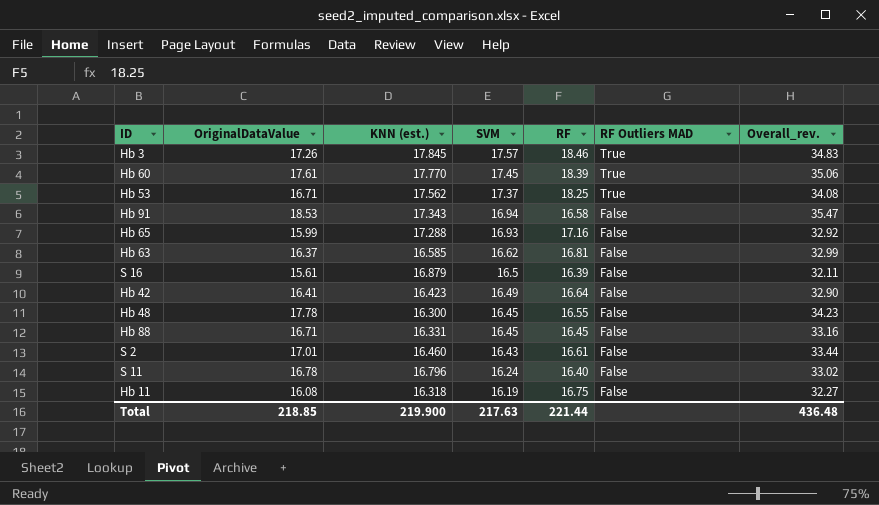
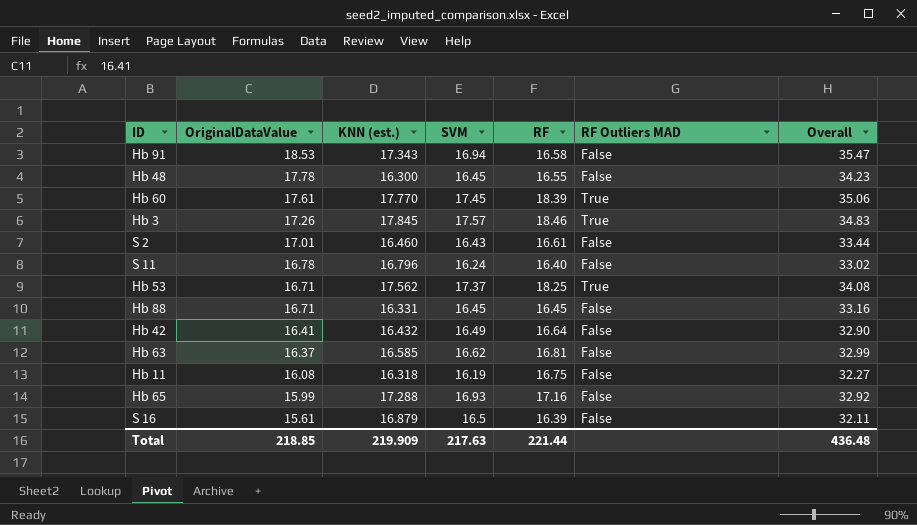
row order: SVM descending -> OriginalDataValue descending
column name: Overall_rev. -> Overall
Hb 42 | KNN (est.): 16.423 -> 16.432
Total | KNN (est.): 219.900 -> 219.909

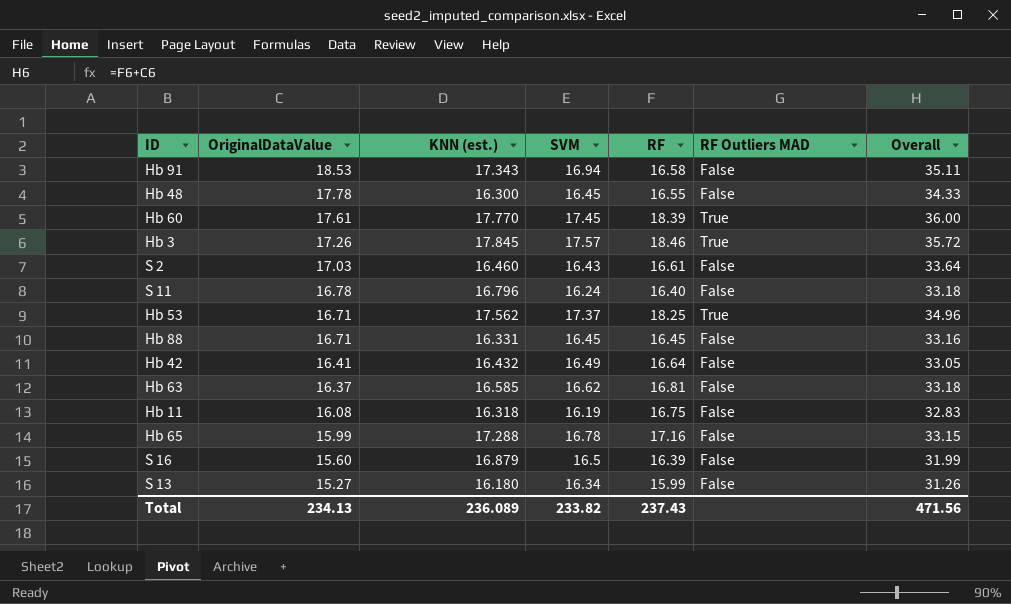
column Overall | formula: [OriginalDataValue] + [SVM] -> [OriginalDataValue] + [RF]
S 2 | OriginalDataValue: 17.01 -> 17.03
Hb 65 | SVM: 16.93 -> 16.78
S 16 | OriginalDataValue: 15.61 -> 15.60
row S 13: none -> 15.27 | 16.180 | 16.34 | 15.99 | False | 31.26
Total | OriginalDataValue: 218.85 -> 234.13
Total | KNN (est.): 219.909 -> 236.089
Total | SVM: 217.63 -> 233.82
Total | RF: 221.44 -> 237.43
Total | Overall: 436.48 -> 471.56

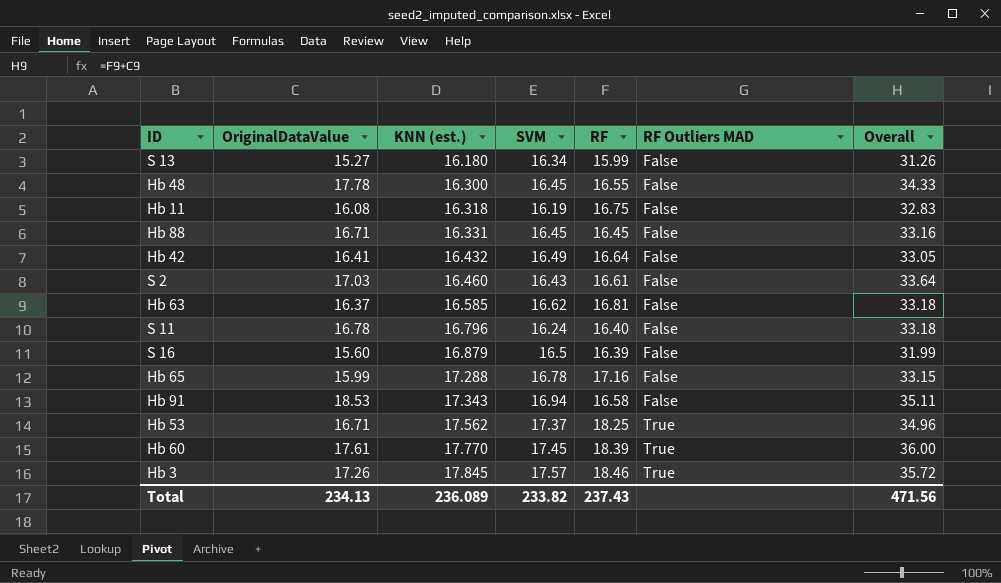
row order: OriginalDataValue descending -> KNN (est.) ascending

